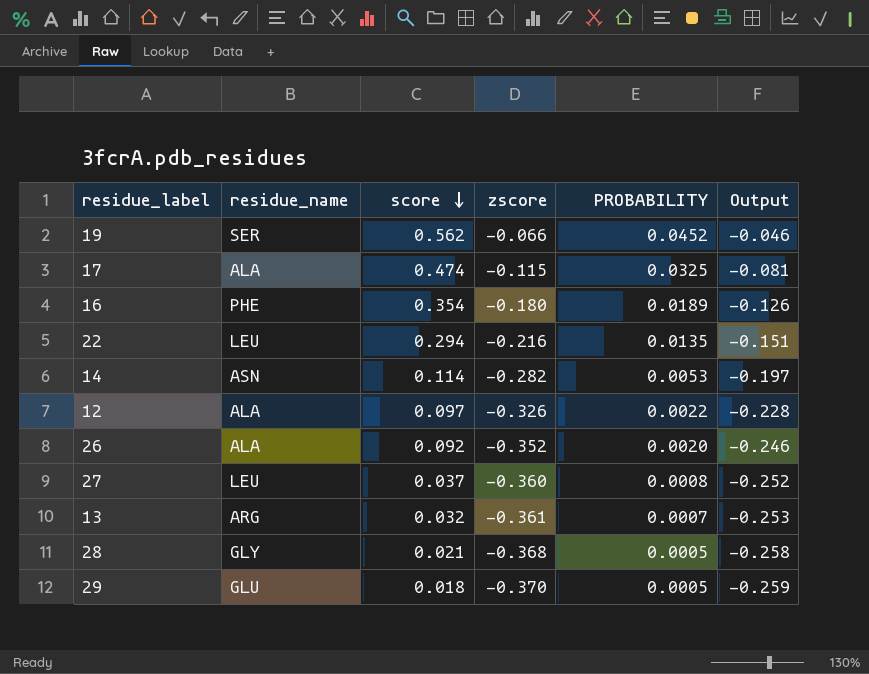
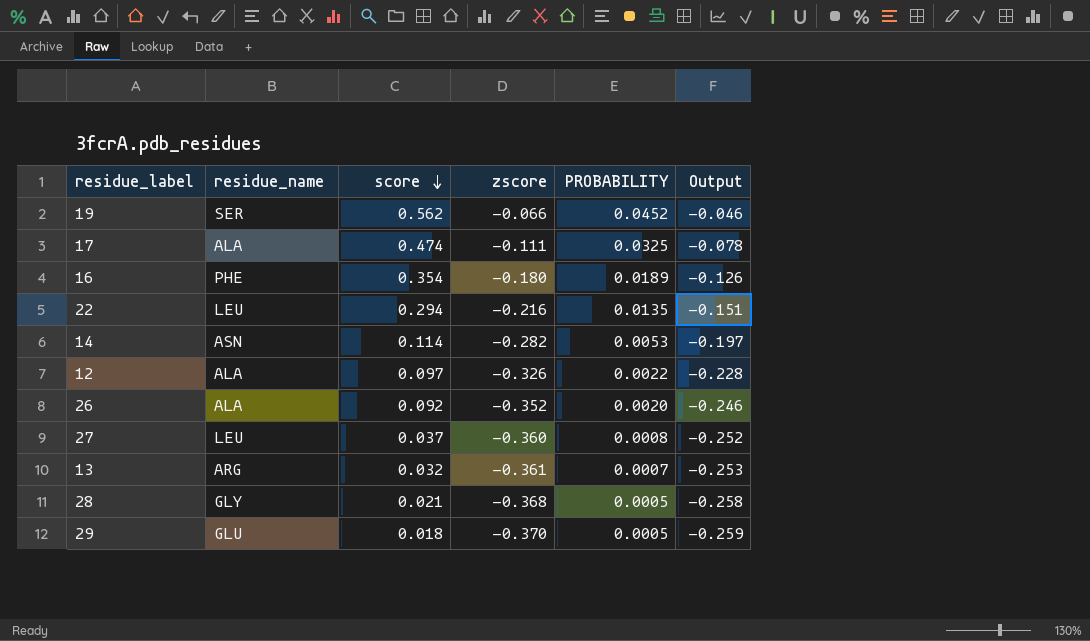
17 | zscore: -0.115 -> -0.111
17 | Output: -0.081 -> -0.078

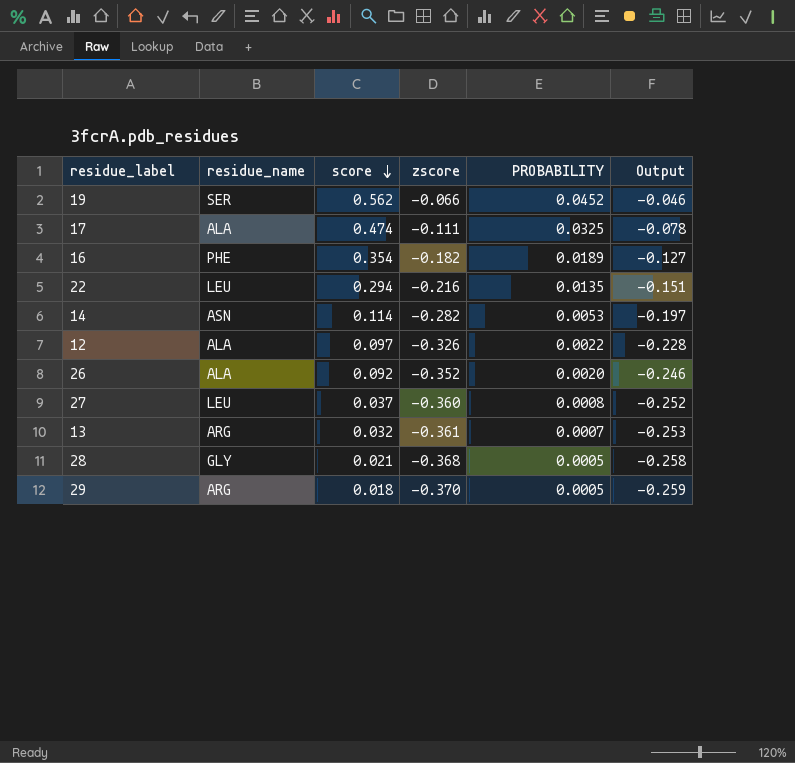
16 | zscore: -0.180 -> -0.182
16 | Output: -0.126 -> -0.127
29 | residue_name: GLU -> ARG

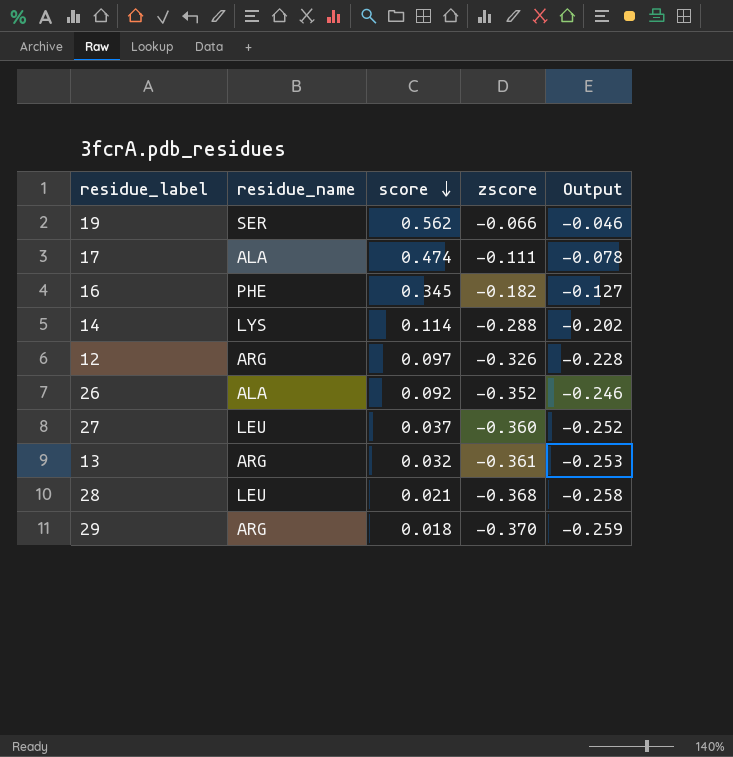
column PROBABILITY | position: 5 -> none
row 22: LEU | 0.294 | -0.216 | 0.0135 | -0.151 -> none
16 | score: 0.354 -> 0.345
14 | residue_name: ASN -> LYS
14 | zscore: -0.282 -> -0.288
14 | Output: -0.197 -> -0.202
12 | residue_name: ALA -> ARG
28 | residue_name: GLY -> LEU

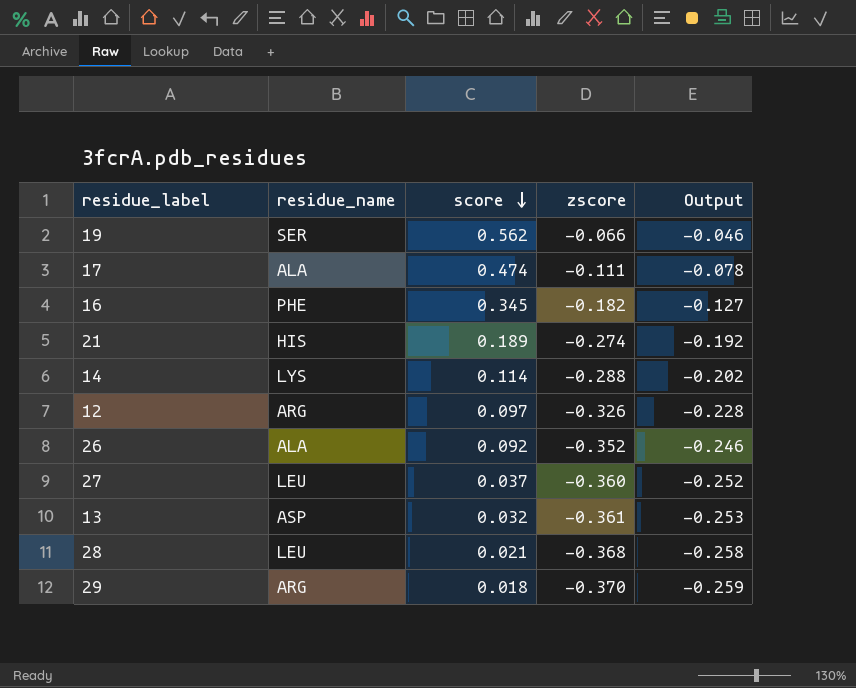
row 21: none -> HIS | 0.189 | -0.274 | -0.192
13 | residue_name: ARG -> ASP

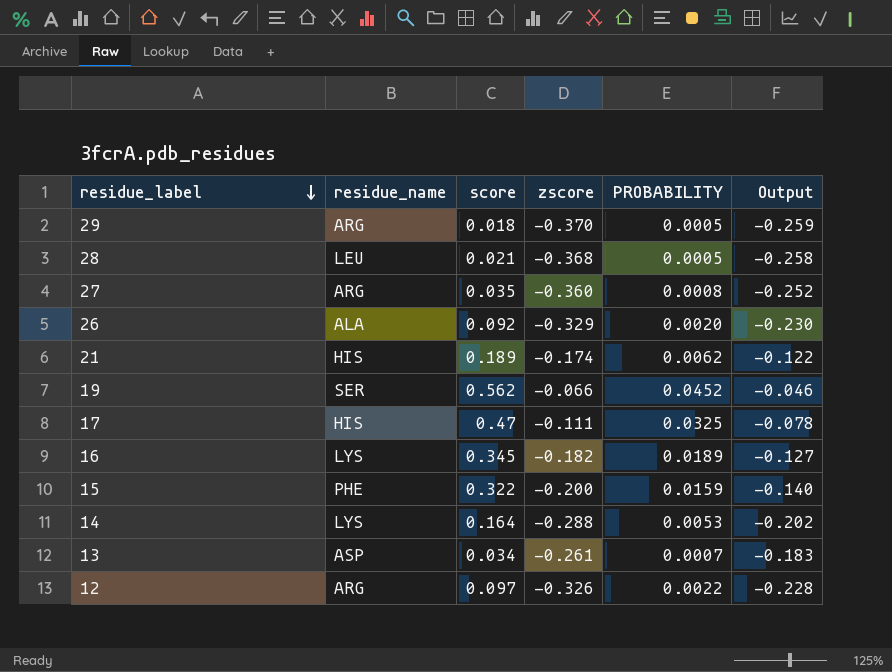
row order: score descending -> residue_label descending
column PROBABILITY | position: none -> 5
27 | residue_name: LEU -> ARG
27 | score: 0.037 -> 0.035
26 | zscore: -0.352 -> -0.329
26 | Output: -0.246 -> -0.230
21 | zscore: -0.274 -> -0.174
21 | Output: -0.192 -> -0.122
17 | residue_name: ALA -> HIS
17 | score: 0.474 -> 0.47
16 | residue_name: PHE -> LYS
row 15: none -> PHE | 0.322 | -0.200 | 0.0159 | -0.140
14 | score: 0.114 -> 0.164
13 | score: 0.032 -> 0.034
13 | zscore: -0.361 -> -0.261
13 | Output: -0.253 -> -0.183

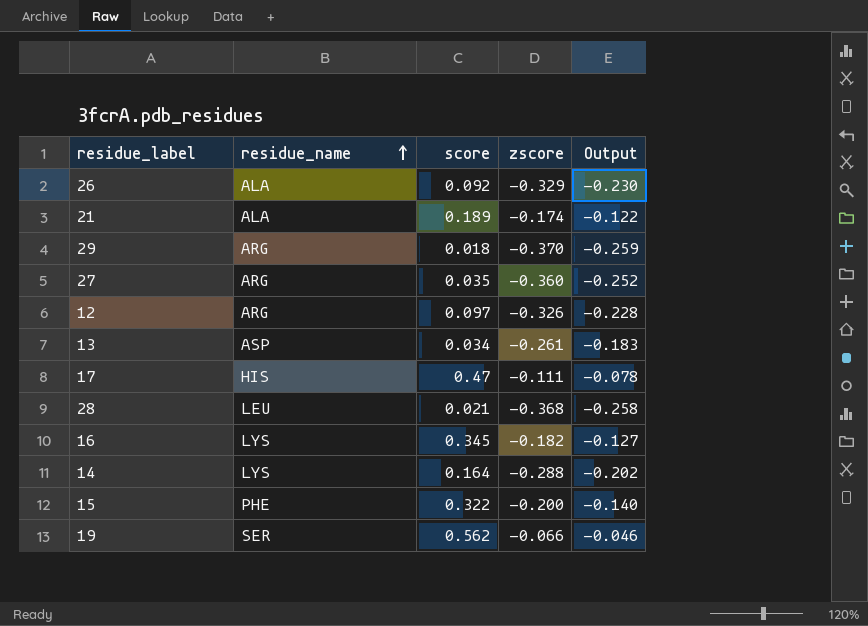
row order: residue_label descending -> residue_name ascending
column PROBABILITY | position: 5 -> none
21 | residue_name: HIS -> ALA

